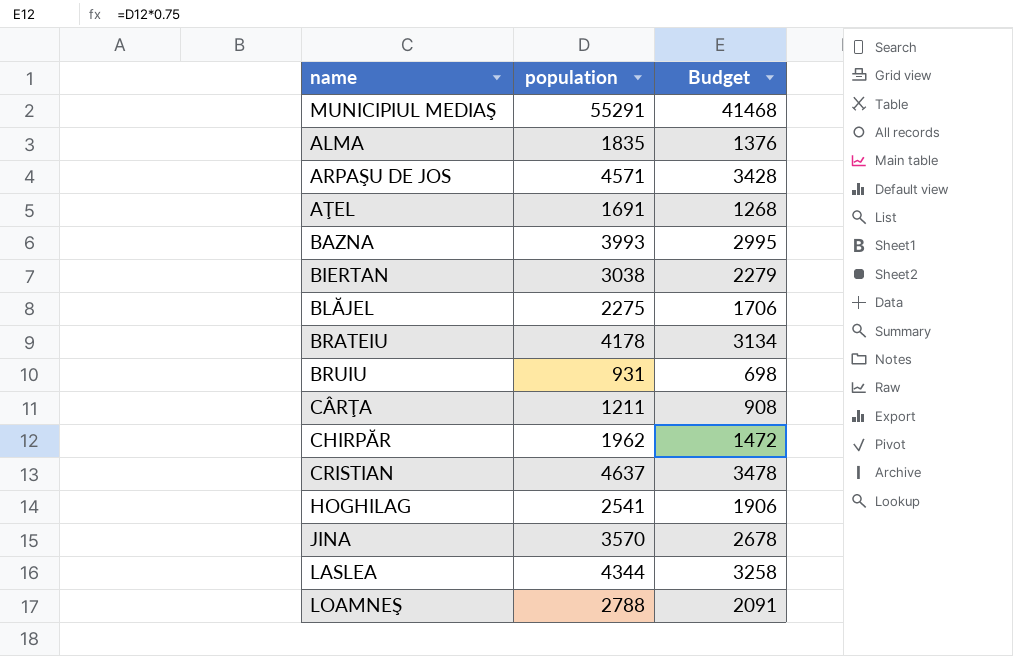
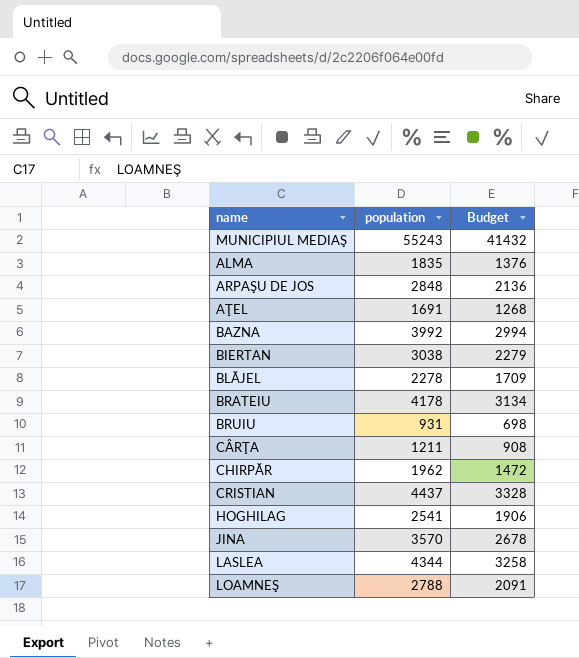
MUNICIPIUL MEDIAŞ | population: 55291 -> 55243
MUNICIPIUL MEDIAŞ | Budget: 41468 -> 41432
ARPAŞU DE JOS | population: 4571 -> 2848
ARPAŞU DE JOS | Budget: 3428 -> 2136
BAZNA | population: 3993 -> 3992
BAZNA | Budget: 2995 -> 2994
BLĂJEL | population: 2275 -> 2278
BLĂJEL | Budget: 1706 -> 1709
CRISTIAN | population: 4637 -> 4437
CRISTIAN | Budget: 3478 -> 3328

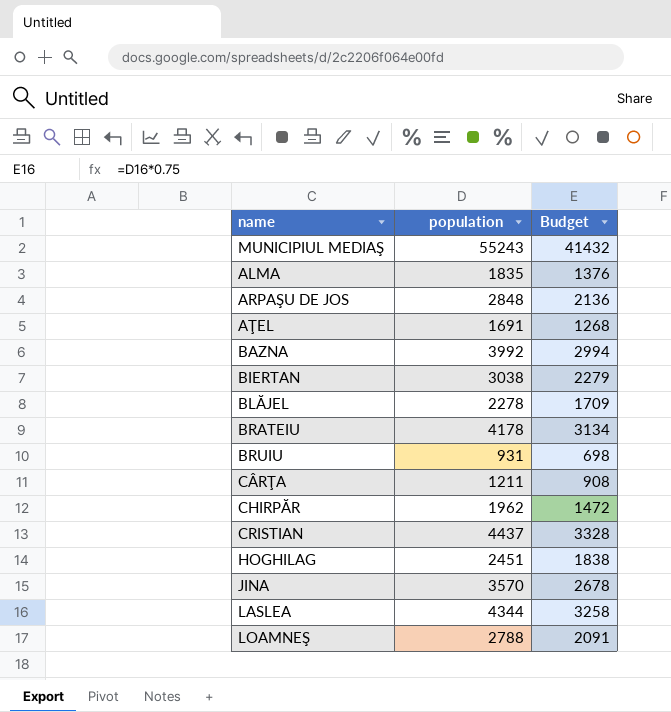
HOGHILAG | population: 2541 -> 2451
HOGHILAG | Budget: 1906 -> 1838

